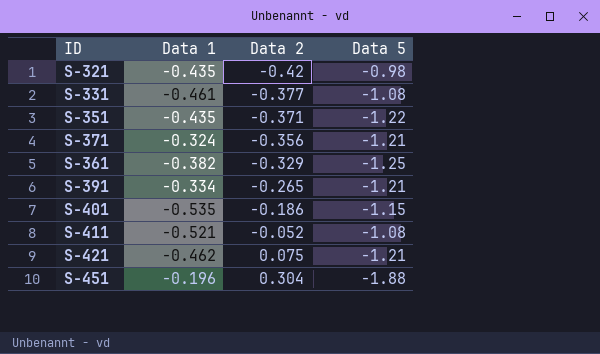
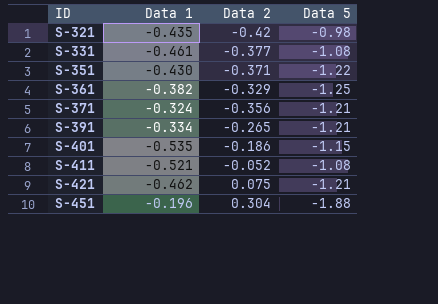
row order: Data 2 ascending -> ID ascending
S-351 | Data 1: -0.435 -> -0.430

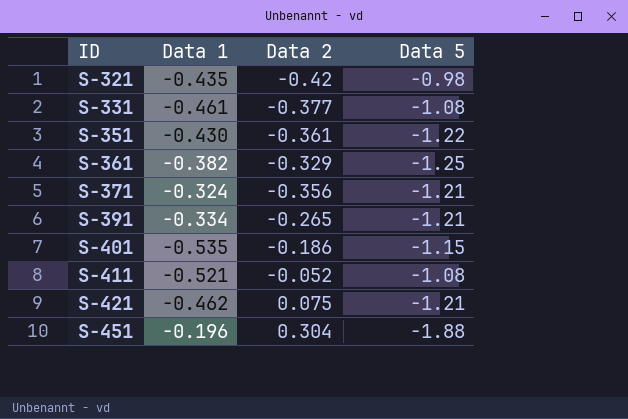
S-351 | Data 2: -0.371 -> -0.361

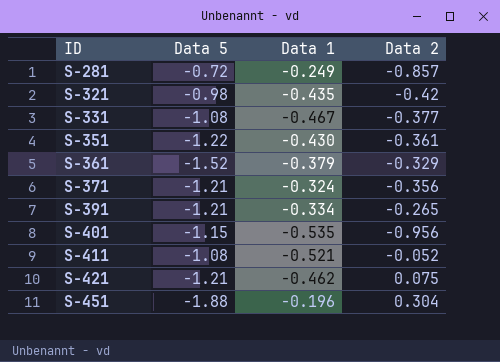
column Data 5 | position: 4 -> 2
row S-281: none -> -0.72 | -0.249 | -0.857
S-331 | Data 1: -0.461 -> -0.467
S-361 | Data 5: -1.25 -> -1.52
S-361 | Data 1: -0.382 -> -0.379
S-401 | Data 2: -0.186 -> -0.956

